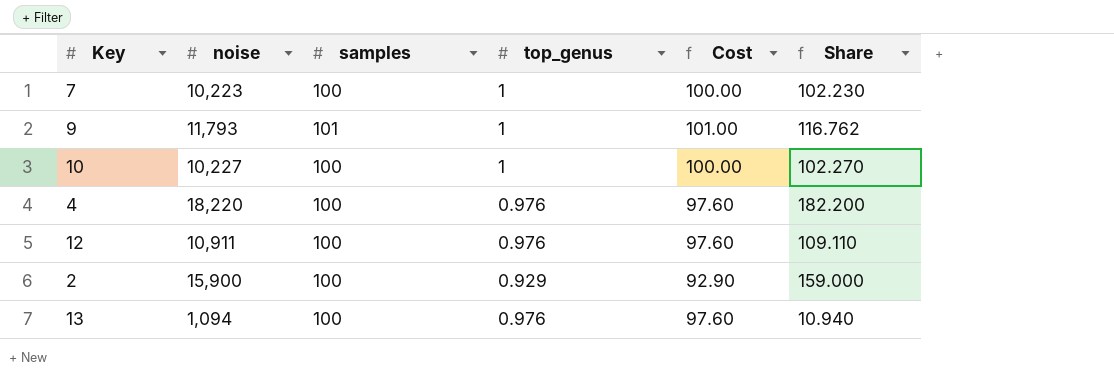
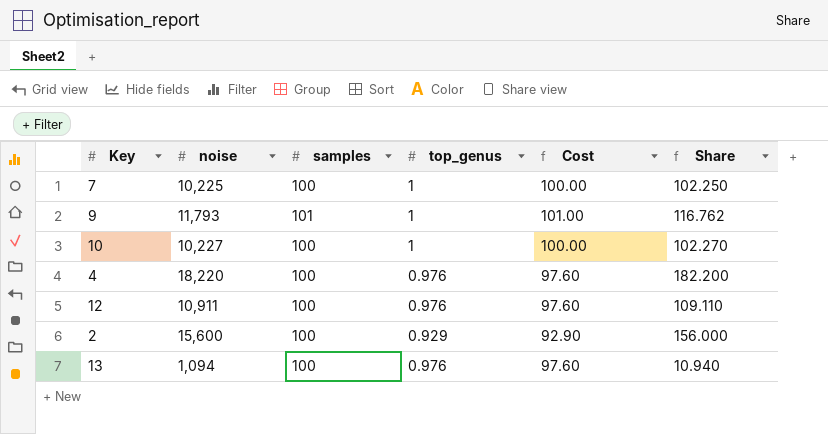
7 | noise: 10,223 -> 10,225
7 | Share: 102.230 -> 102.250
2 | noise: 15,900 -> 15,600
2 | Share: 159.000 -> 156.000

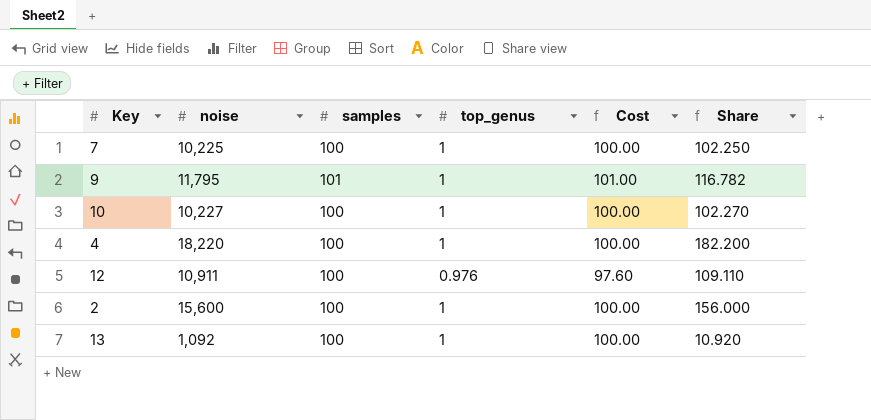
9 | noise: 11,793 -> 11,795
9 | Share: 116.762 -> 116.782
4 | top_genus: 0.976 -> 1
4 | Cost: 97.60 -> 100.00
2 | top_genus: 0.929 -> 1
2 | Cost: 92.90 -> 100.00
13 | noise: 1,094 -> 1,092
13 | top_genus: 0.976 -> 1
13 | Cost: 97.60 -> 100.00
13 | Share: 10.940 -> 10.920

